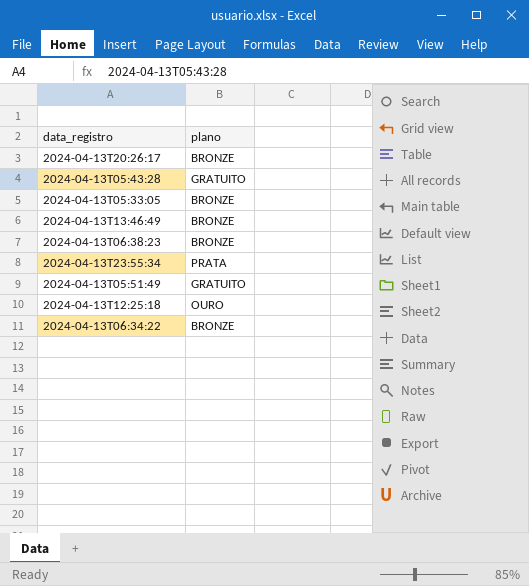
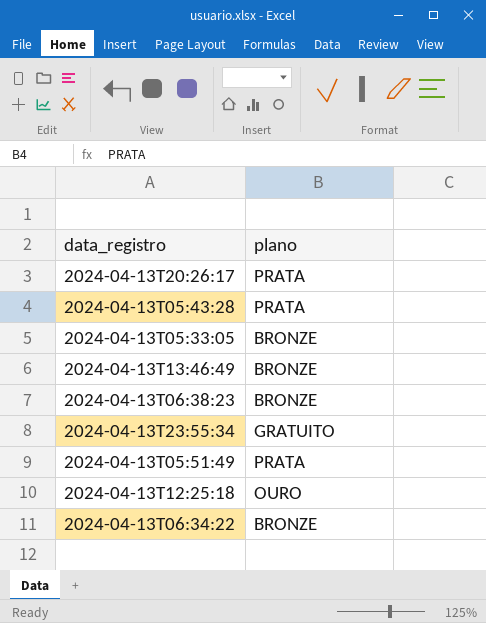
2024-04-13T20:26:17 | plano: BRONZE -> PRATA
2024-04-13T05:43:28 | plano: GRATUITO -> PRATA
2024-04-13T23:55:34 | plano: PRATA -> GRATUITO
2024-04-13T05:51:49 | plano: GRATUITO -> PRATA

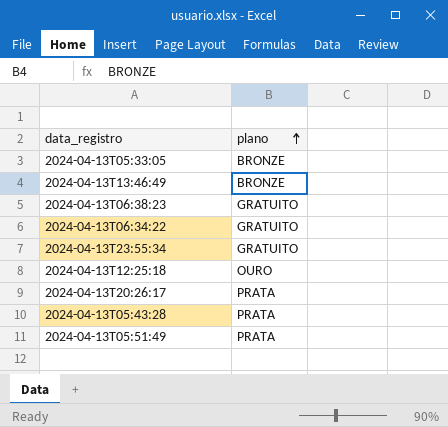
row order: none -> plano ascending
2024-04-13T06:38:23 | plano: BRONZE -> GRATUITO
2024-04-13T06:34:22 | plano: BRONZE -> GRATUITO

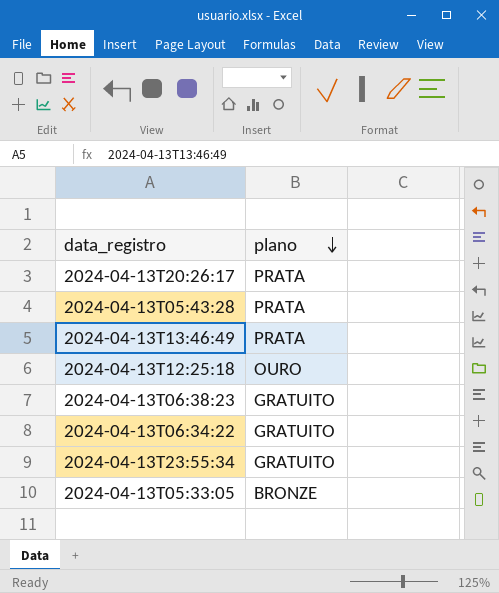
row order: plano ascending -> plano descending
row 2024-04-13T05:51:49: PRATA -> none
2024-04-13T13:46:49 | plano: BRONZE -> PRATA

